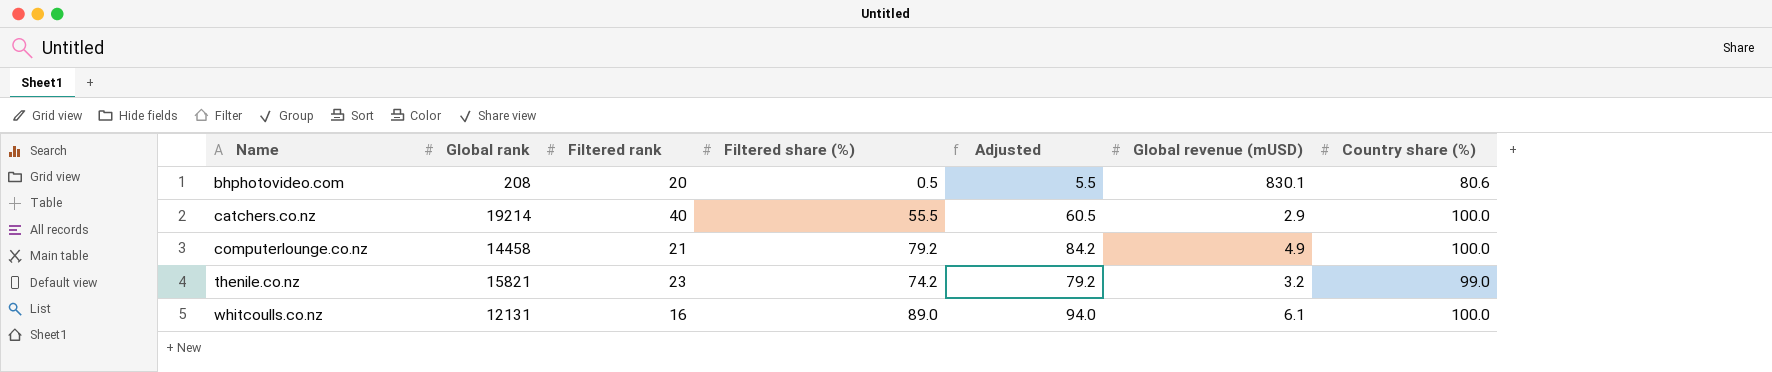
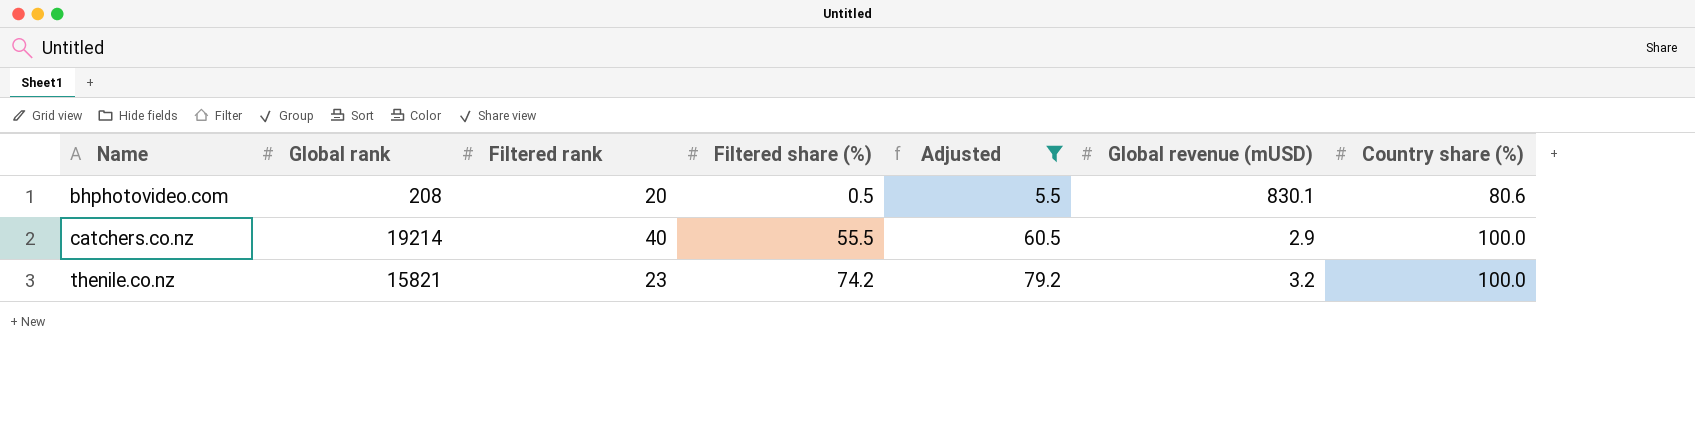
filter: none -> Adjusted <= 79.2
thenile.co.nz | Country share (%): 99.0 -> 100.0

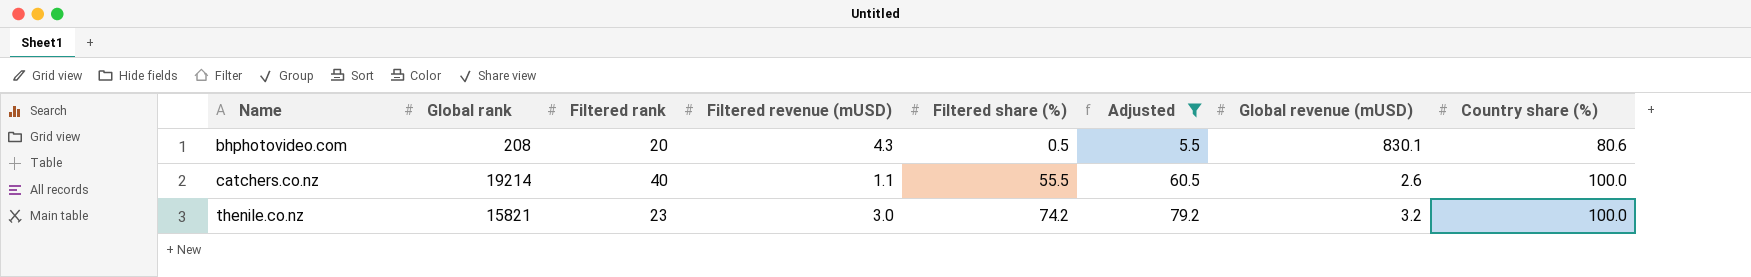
column Filtered revenue (mUSD) | position: none -> 4
catchers.co.nz | Global revenue (mUSD): 2.9 -> 2.6

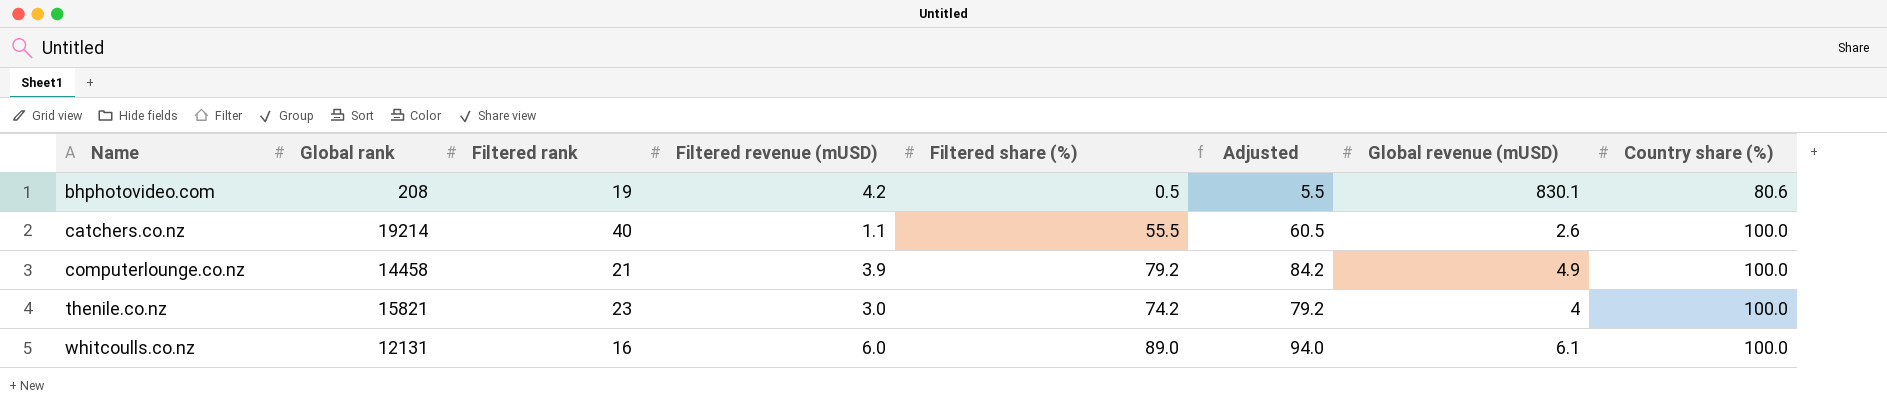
filter: Adjusted <= 79.2 -> none
bhphotovideo.com | Filtered rank: 20 -> 19
bhphotovideo.com | Filtered revenue (mUSD): 4.3 -> 4.2
thenile.co.nz | Global revenue (mUSD): 3.2 -> 4

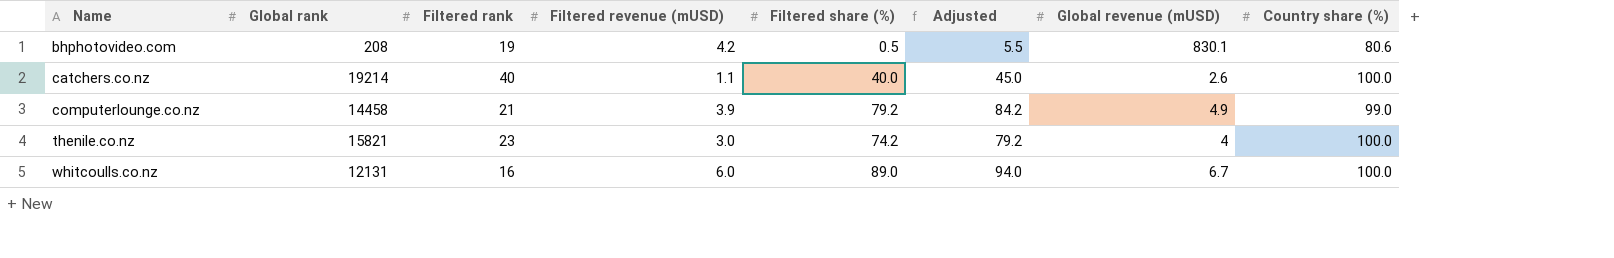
catchers.co.nz | Filtered share (%): 55.5 -> 40.0
catchers.co.nz | Adjusted: 60.5 -> 45.0
computerlounge.co.nz | Country share (%): 100.0 -> 99.0
whitcoulls.co.nz | Global revenue (mUSD): 6.1 -> 6.7

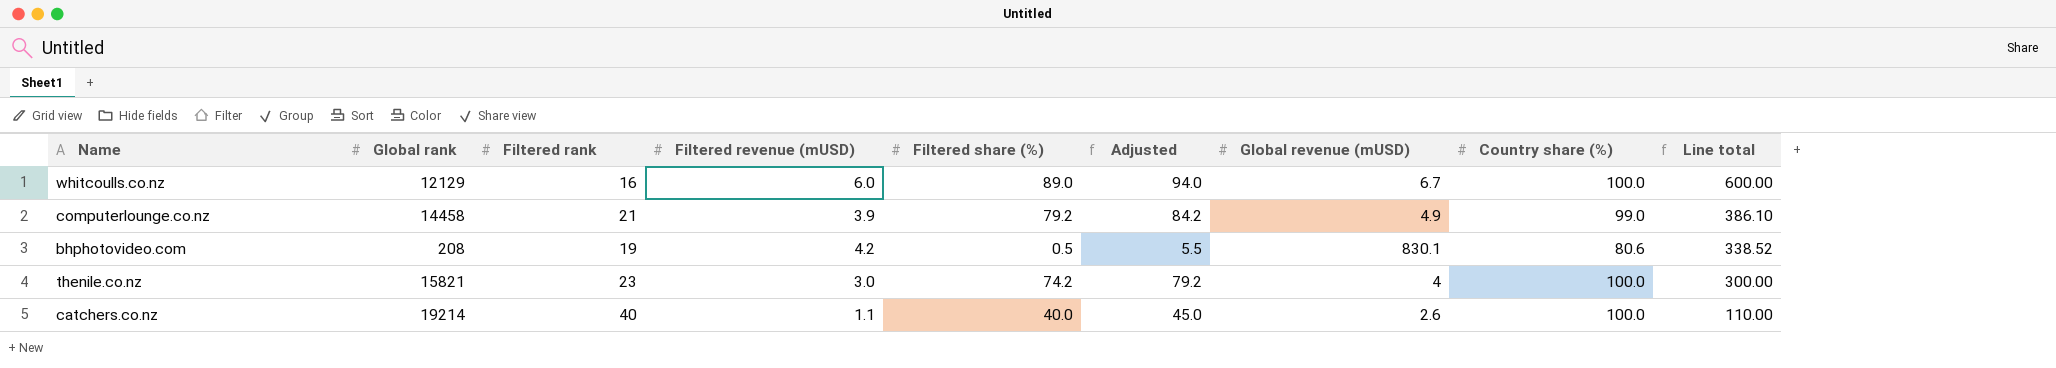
row order: Name ascending -> Line total descending
column Line total | formula: none -> [Filtered revenue (mUSD)] * [Country share (%)]
whitcoulls.co.nz | Global rank: 12131 -> 12129

